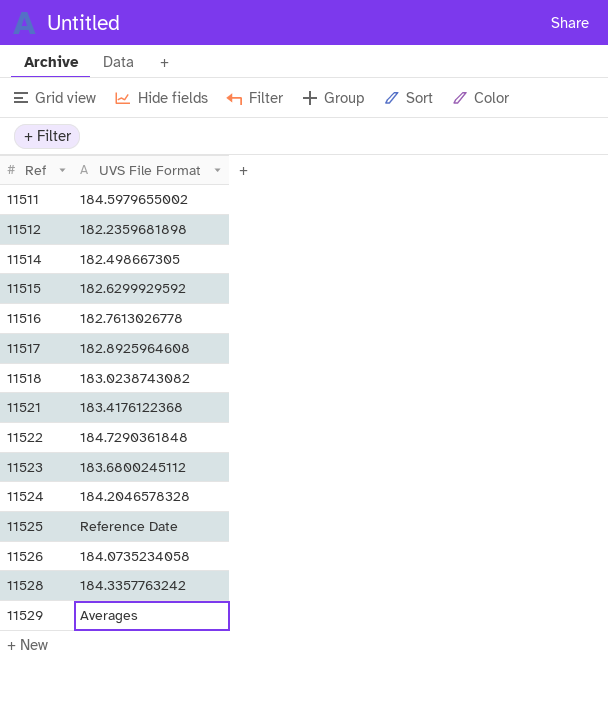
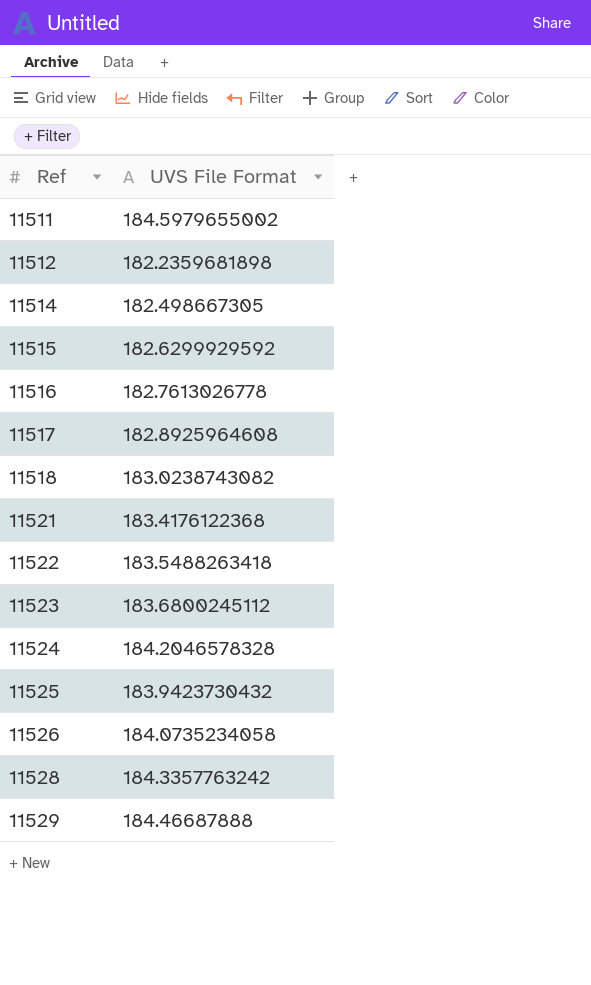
11522 | UVS File Format: 184.7290361848 -> 183.5488263418
11525 | UVS File Format: Reference Date -> 183.9423730432
11529 | UVS File Format: Averages -> 184.46687888

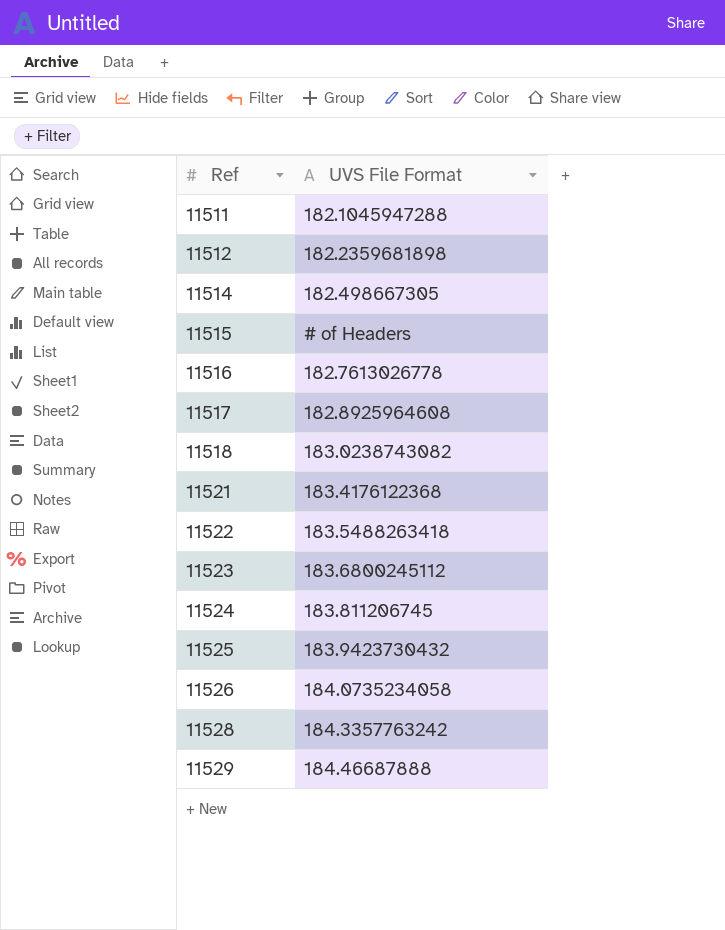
11511 | UVS File Format: 184.5979655002 -> 182.1045947288
11515 | UVS File Format: 182.6299929592 -> # of Headers
11524 | UVS File Format: 184.2046578328 -> 183.811206745

